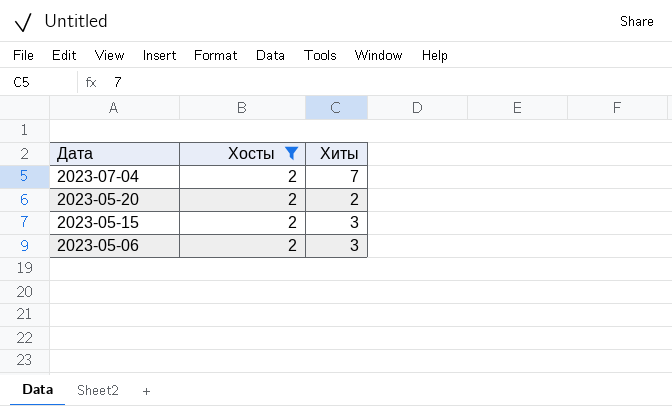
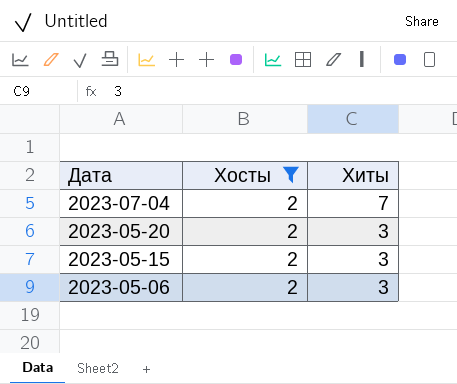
2023-05-20 | Хиты: 2 -> 3

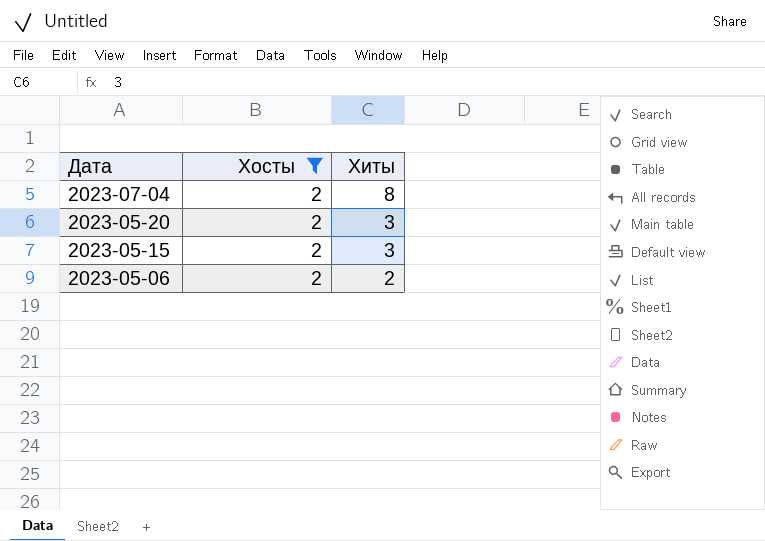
2023-07-04 | Хиты: 7 -> 8
2023-05-06 | Хиты: 3 -> 2

